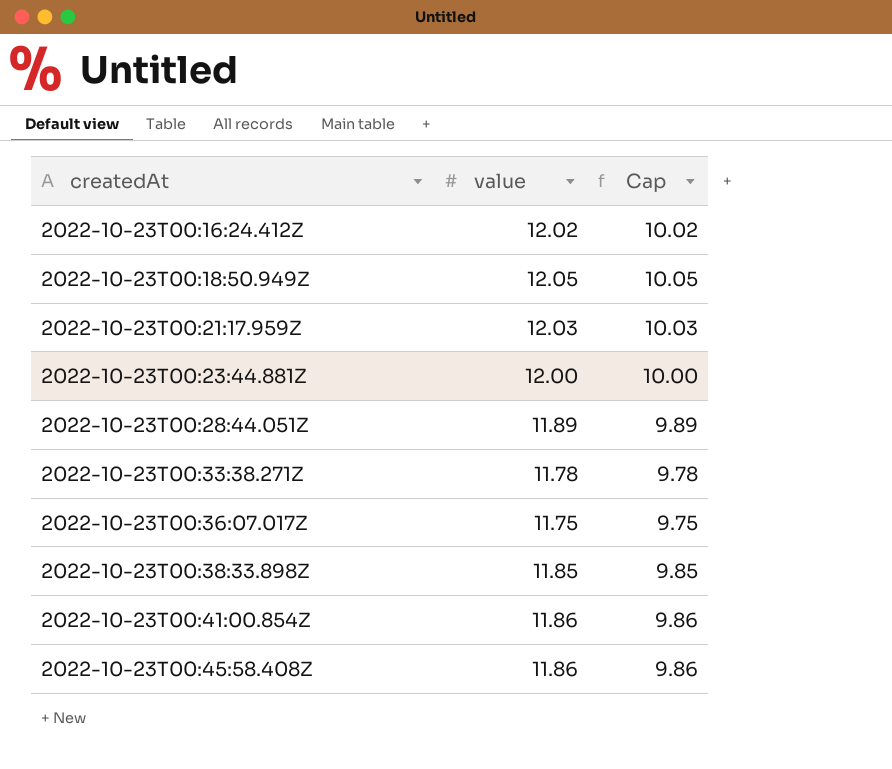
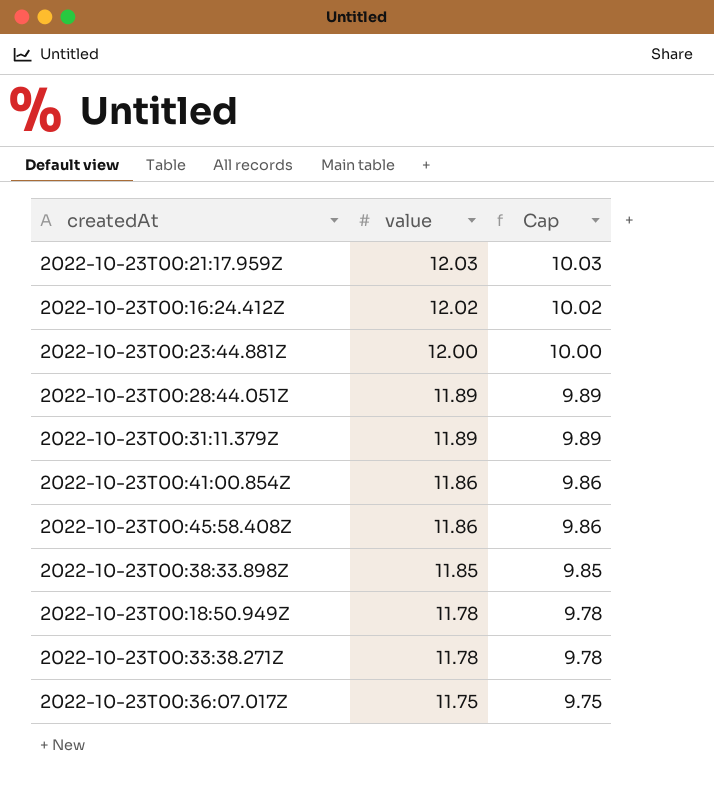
row order: createdAt ascending -> value descending
row 2022-10-23T00:31:11.379Z: none -> 11.89 | 9.89
2022-10-23T00:18:50.949Z | value: 12.05 -> 11.78
2022-10-23T00:18:50.949Z | Cap: 10.05 -> 9.78

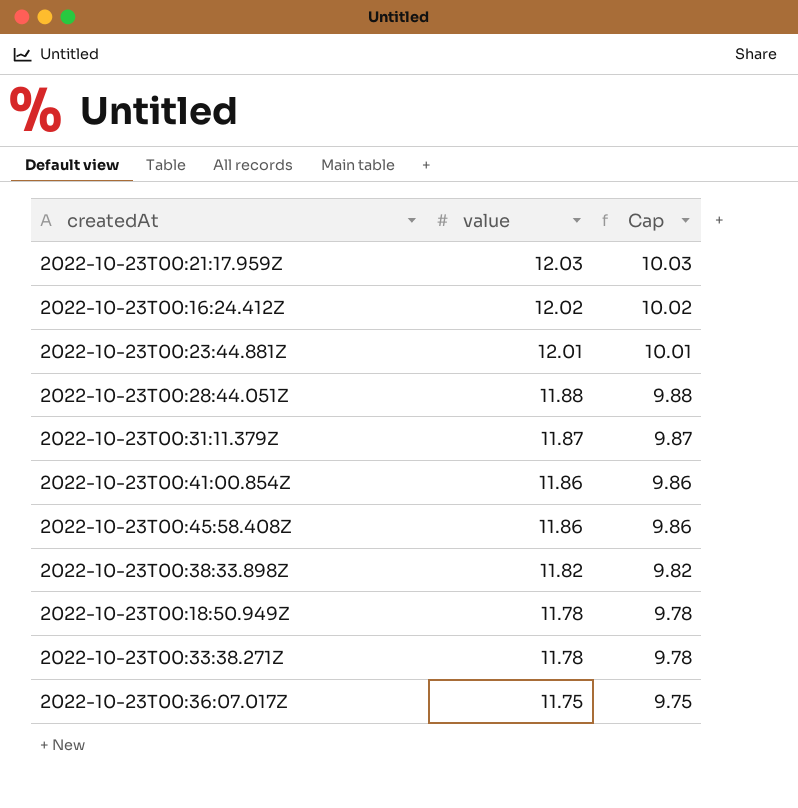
2022-10-23T00:23:44.881Z | value: 12.00 -> 12.01
2022-10-23T00:23:44.881Z | Cap: 10.00 -> 10.01
2022-10-23T00:28:44.051Z | value: 11.89 -> 11.88
2022-10-23T00:28:44.051Z | Cap: 9.89 -> 9.88
2022-10-23T00:31:11.379Z | value: 11.89 -> 11.87
2022-10-23T00:31:11.379Z | Cap: 9.89 -> 9.87
2022-10-23T00:38:33.898Z | value: 11.85 -> 11.82
2022-10-23T00:38:33.898Z | Cap: 9.85 -> 9.82

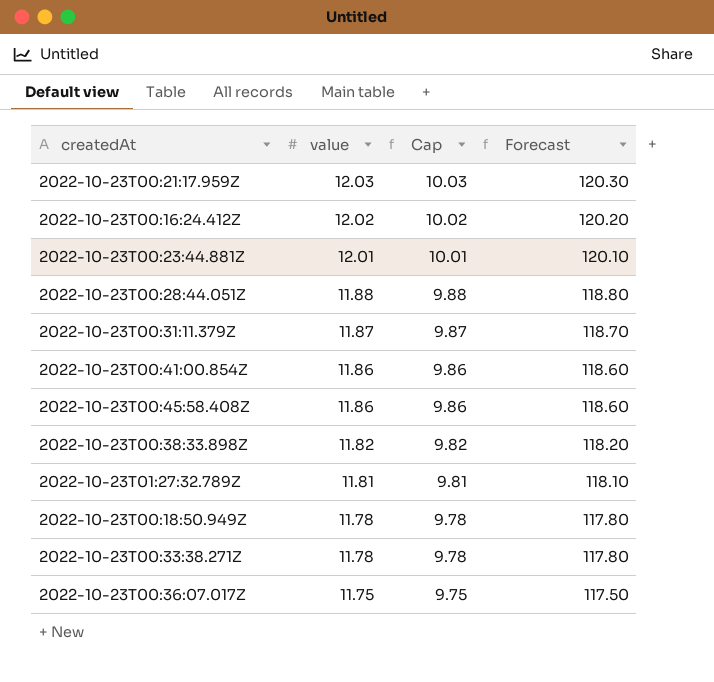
column Forecast | formula: none -> [value] * 10
row 2022-10-23T01:27:32.789Z: none -> 11.81 | 9.81 | 118.10

